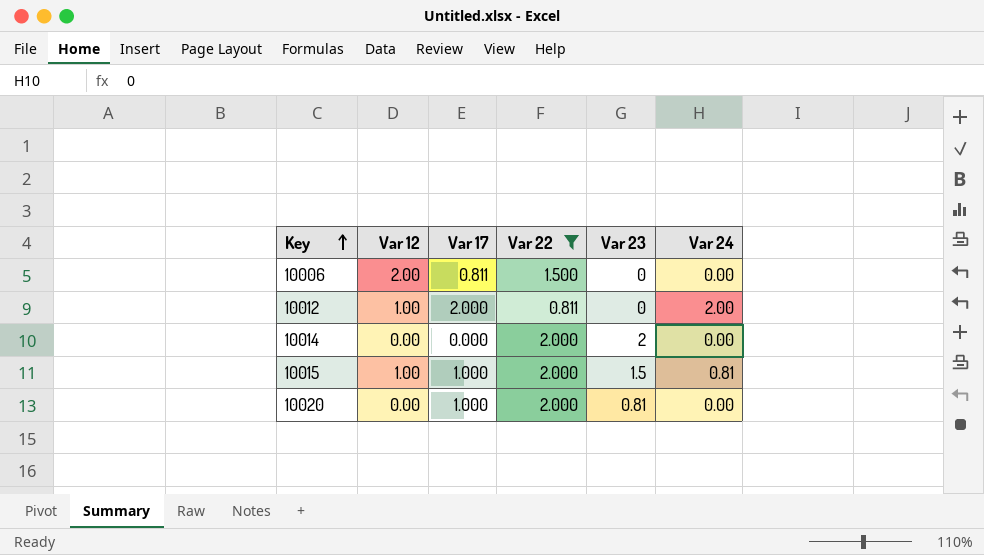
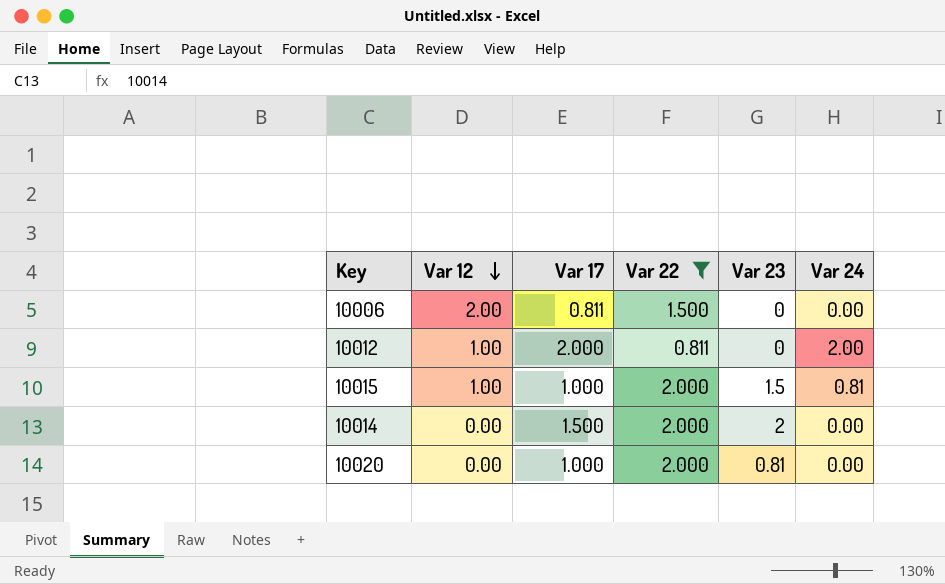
row order: Key ascending -> Var 12 descending
10014 | Var 17: 0.000 -> 1.500

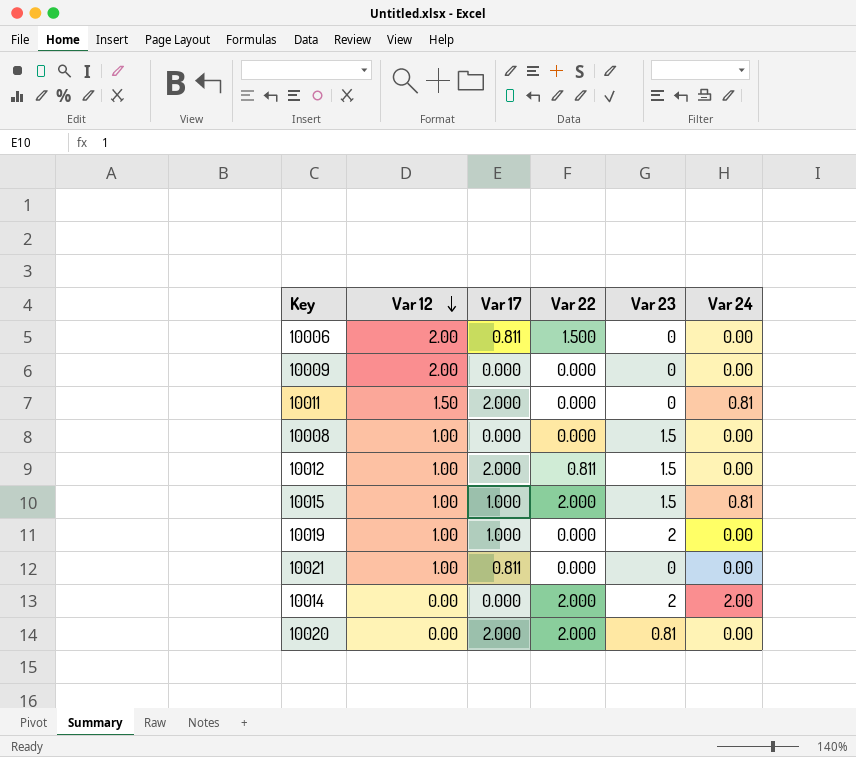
filter: Var 22 != 0.000 -> none
10012 | Var 23: 0 -> 1.5
10012 | Var 24: 2.00 -> 0.00
10014 | Var 17: 1.500 -> 0.000
10014 | Var 24: 0.00 -> 2.00
10020 | Var 17: 1.000 -> 2.000

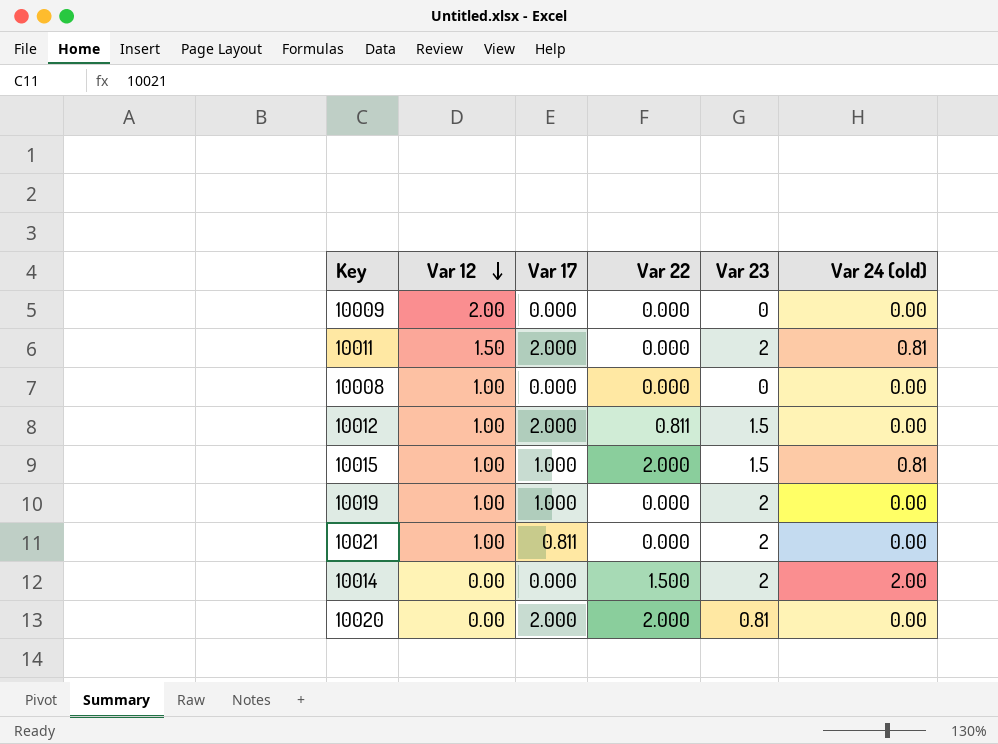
column name: Var 24 -> Var 24 (old)
row 10006: 2.00 | 0.811 | 1.500 | 0 | 0.00 -> none
10011 | Var 23: 0 -> 2
10008 | Var 23: 1.5 -> 0
10021 | Var 23: 0 -> 2
10014 | Var 22: 2.000 -> 1.500

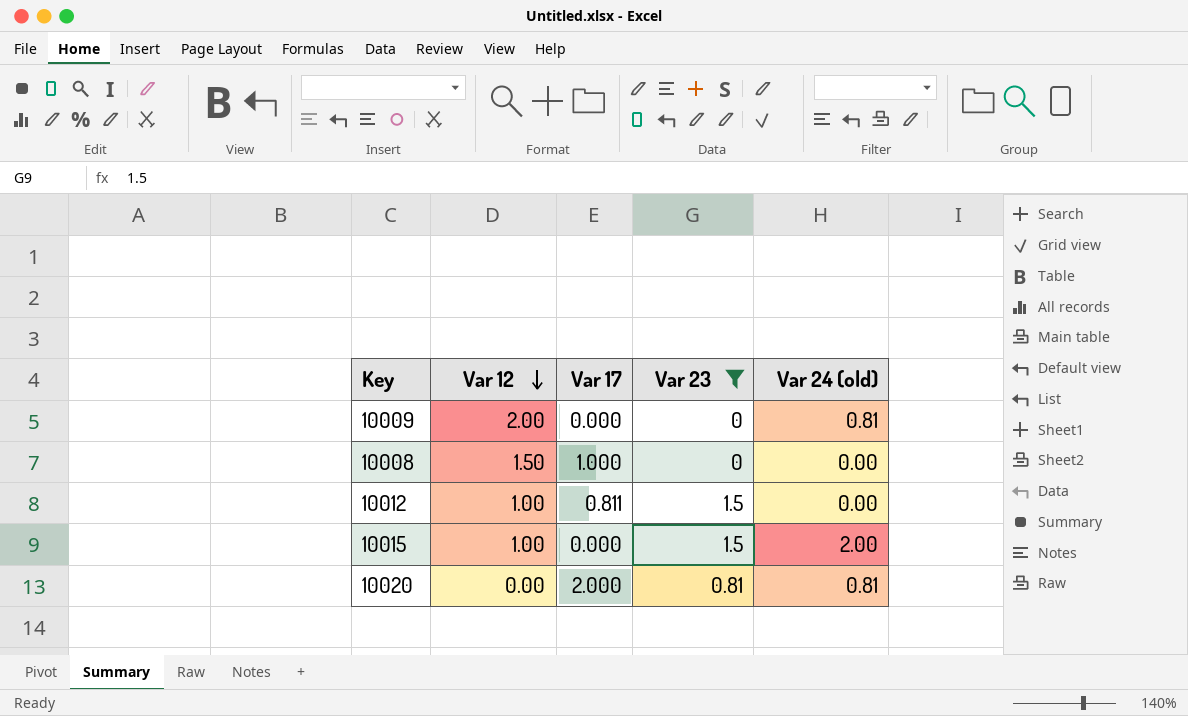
filter: none -> Var 23 != 2
column Var 22 | position: 4 -> none
10009 | Var 24 (old): 0.00 -> 0.81
10008 | Var 12: 1.00 -> 1.50
10008 | Var 17: 0.000 -> 1.000
10012 | Var 17: 2.000 -> 0.811
10015 | Var 17: 1.000 -> 0.000
10015 | Var 24 (old): 0.81 -> 2.00
10020 | Var 24 (old): 0.00 -> 0.81

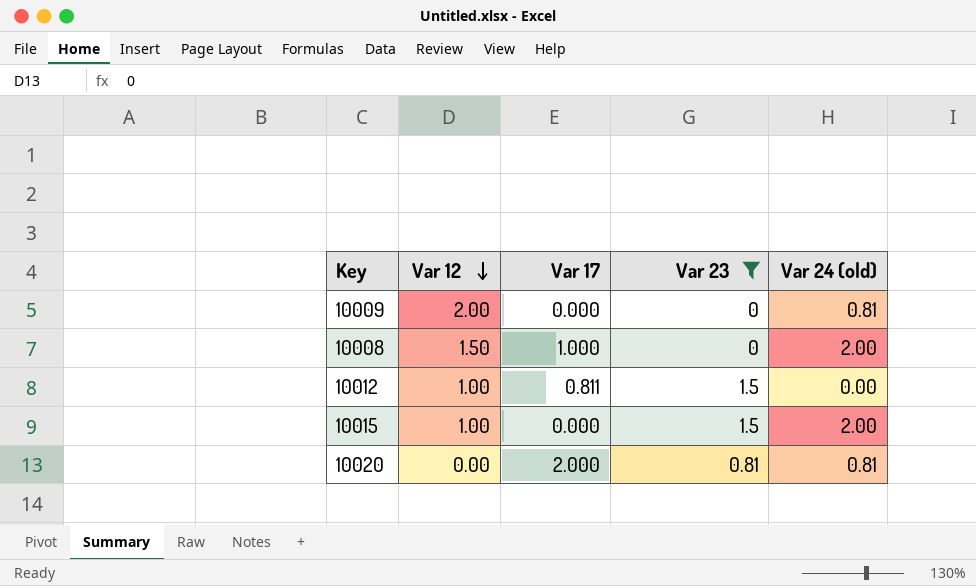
10008 | Var 24 (old): 0.00 -> 2.00

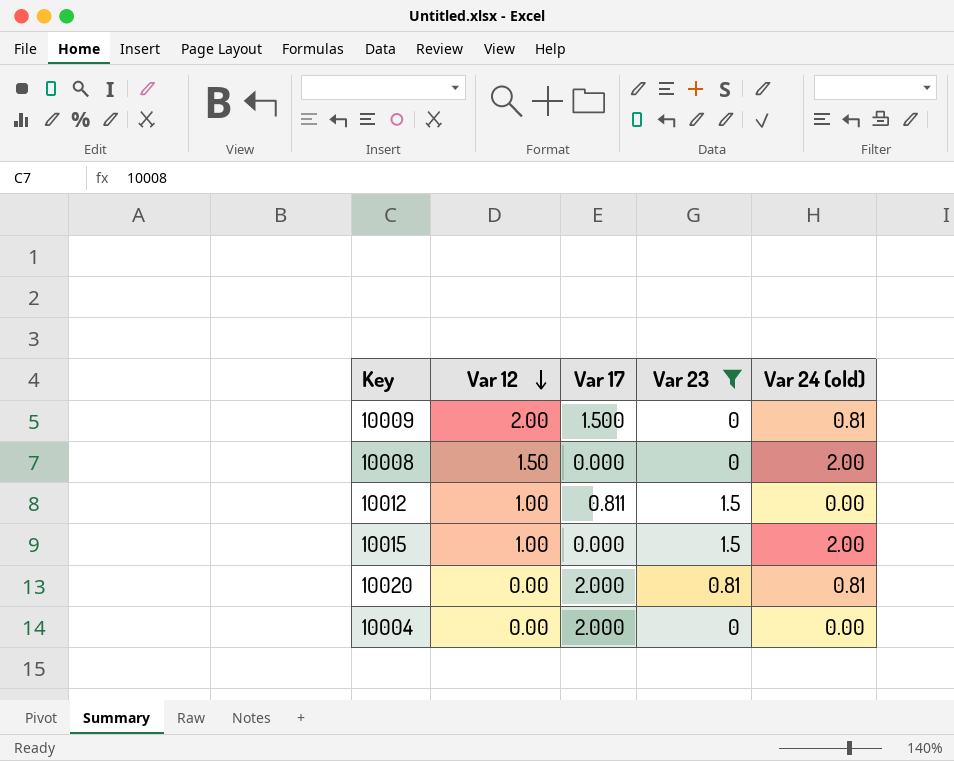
10009 | Var 17: 0.000 -> 1.500
10008 | Var 17: 1.000 -> 0.000
row 10004: none -> 0.00 | 2.000 | 0 | 0.00

